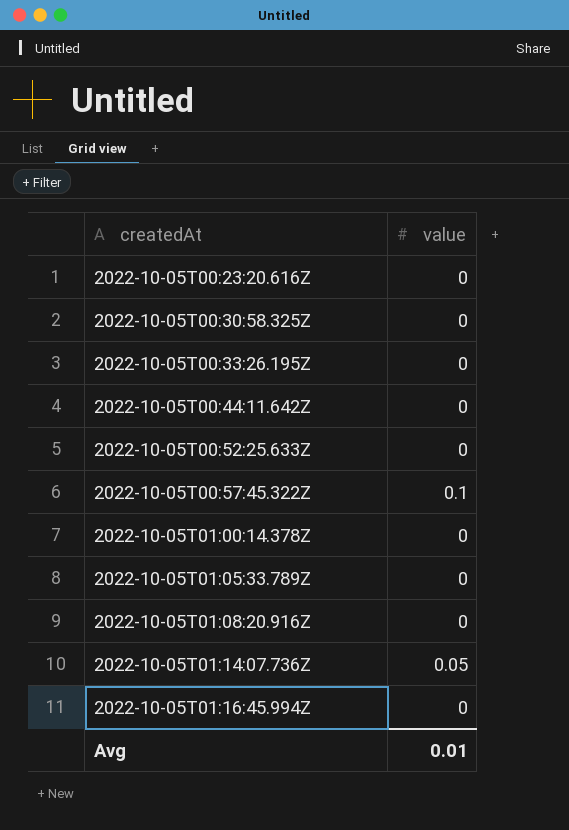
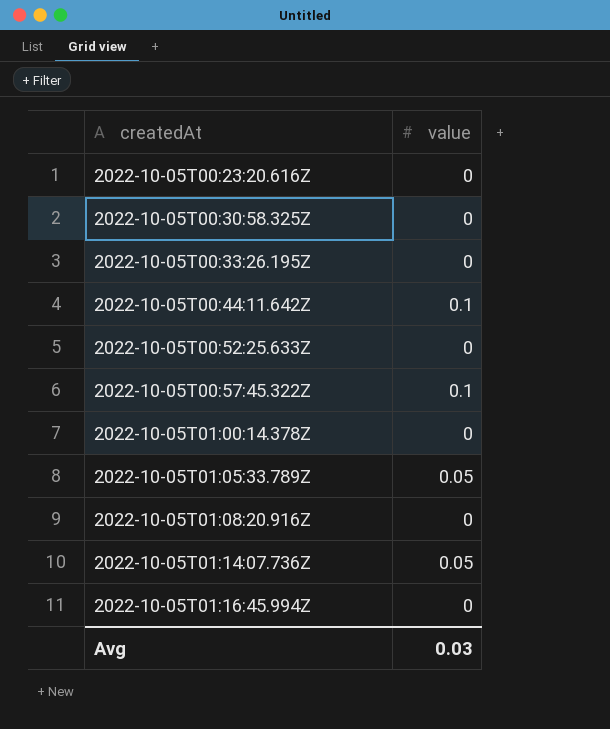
2022-10-05T00:44:11.642Z | value: 0 -> 0.1
2022-10-05T01:05:33.789Z | value: 0 -> 0.05
Avg | value: 0.01 -> 0.03

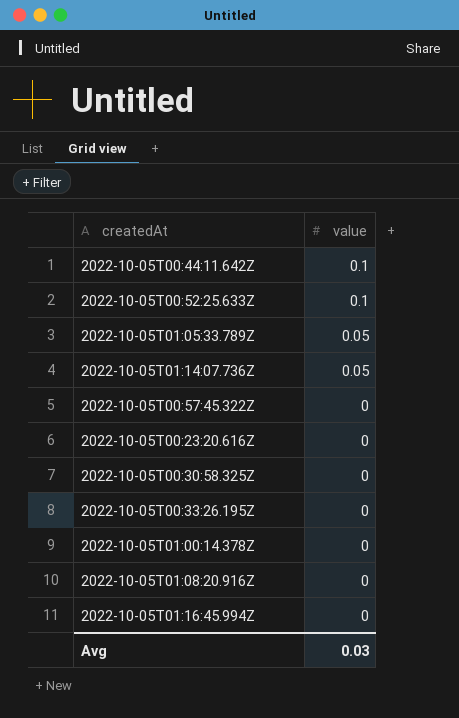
row order: createdAt ascending -> value descending
2022-10-05T00:52:25.633Z | value: 0 -> 0.1
2022-10-05T00:57:45.322Z | value: 0.1 -> 0

